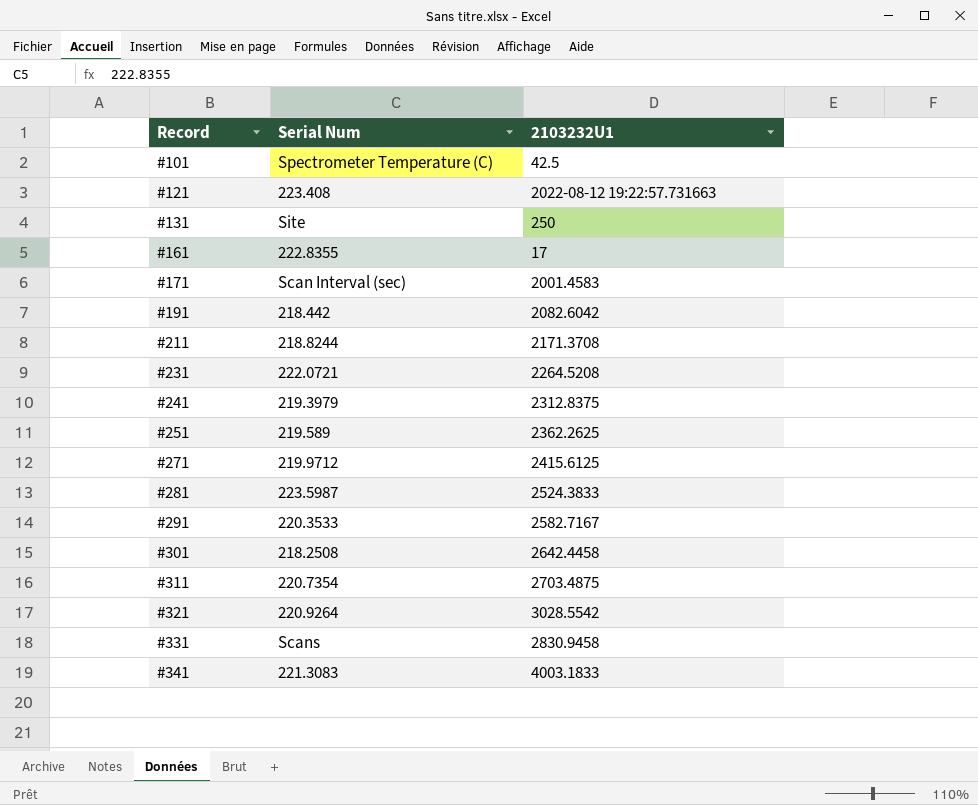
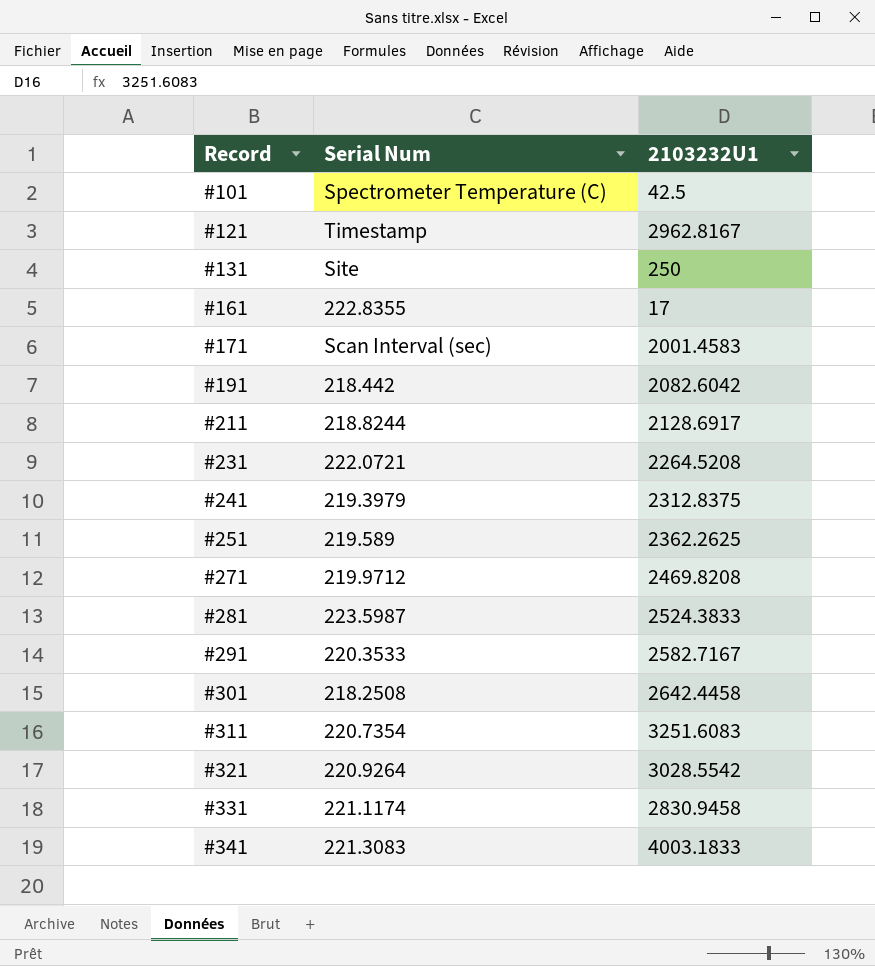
#121 | Serial Num: 223.408 -> Timestamp
#121 | 2103232U1: 2022-08-12 19:22:57.731663 -> 2962.8167
#211 | 2103232U1: 2171.3708 -> 2128.6917
#271 | 2103232U1: 2415.6125 -> 2469.8208
#311 | 2103232U1: 2703.4875 -> 3251.6083
#331 | Serial Num: Scans -> 221.1174

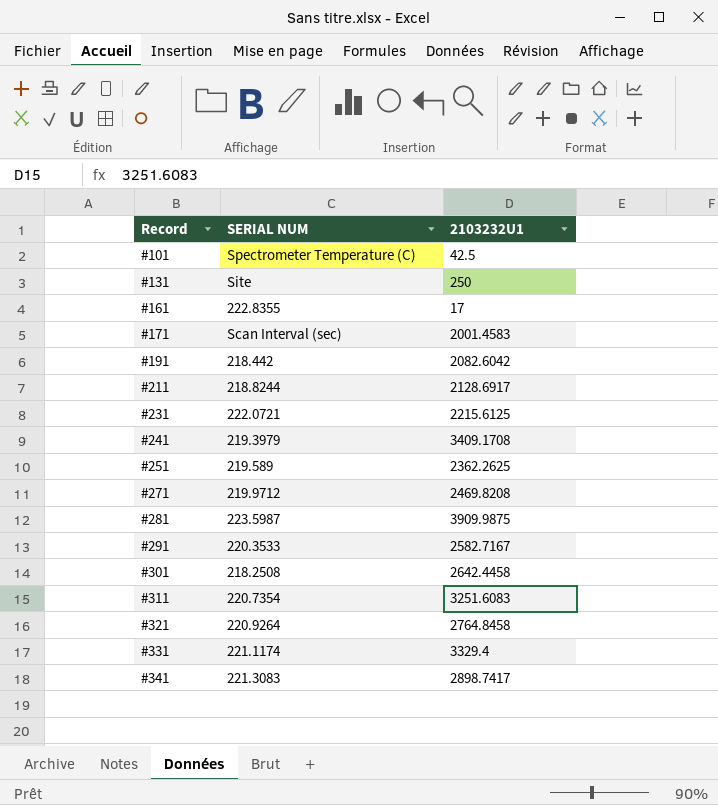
column name: Serial Num -> SERIAL NUM
row #121: Timestamp | 2962.8167 -> none
#231 | 2103232U1: 2264.5208 -> 2215.6125
#241 | 2103232U1: 2312.8375 -> 3409.1708
#281 | 2103232U1: 2524.3833 -> 3909.9875
#321 | 2103232U1: 3028.5542 -> 2764.8458
#331 | 2103232U1: 2830.9458 -> 3329.4
#341 | 2103232U1: 4003.1833 -> 2898.7417

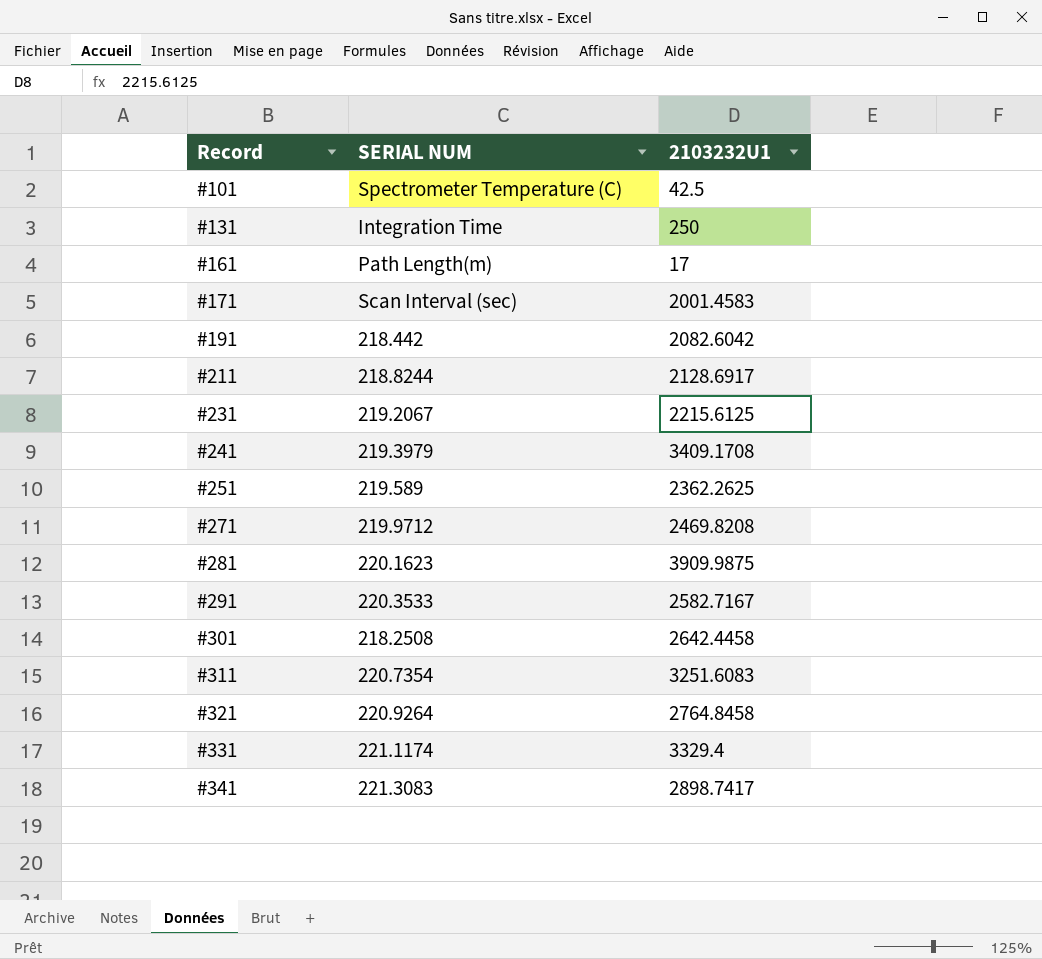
#131 | SERIAL NUM: Site -> Integration Time
#161 | SERIAL NUM: 222.8355 -> Path Length(m)
#231 | SERIAL NUM: 222.0721 -> 219.2067
#281 | SERIAL NUM: 223.5987 -> 220.1623

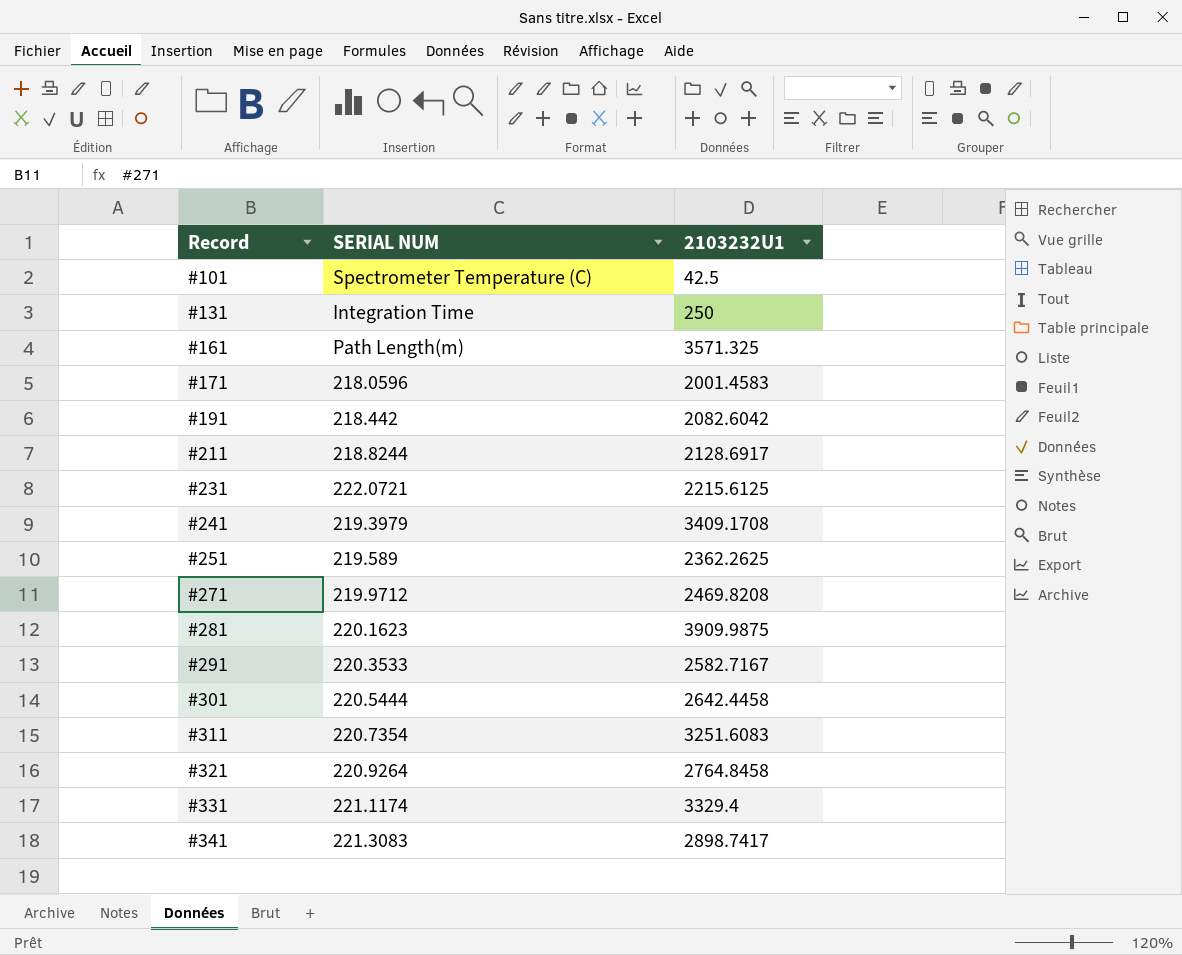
#161 | 2103232U1: 17 -> 3571.325
#171 | SERIAL NUM: Scan Interval (sec) -> 218.0596
#231 | SERIAL NUM: 219.2067 -> 222.0721
#301 | SERIAL NUM: 218.2508 -> 220.5444

